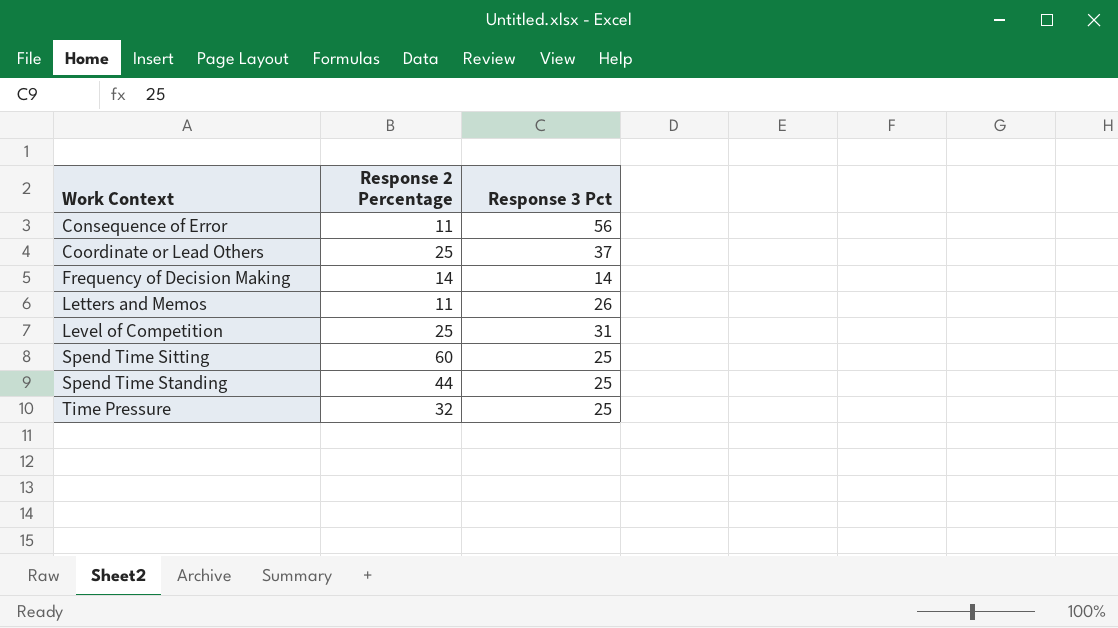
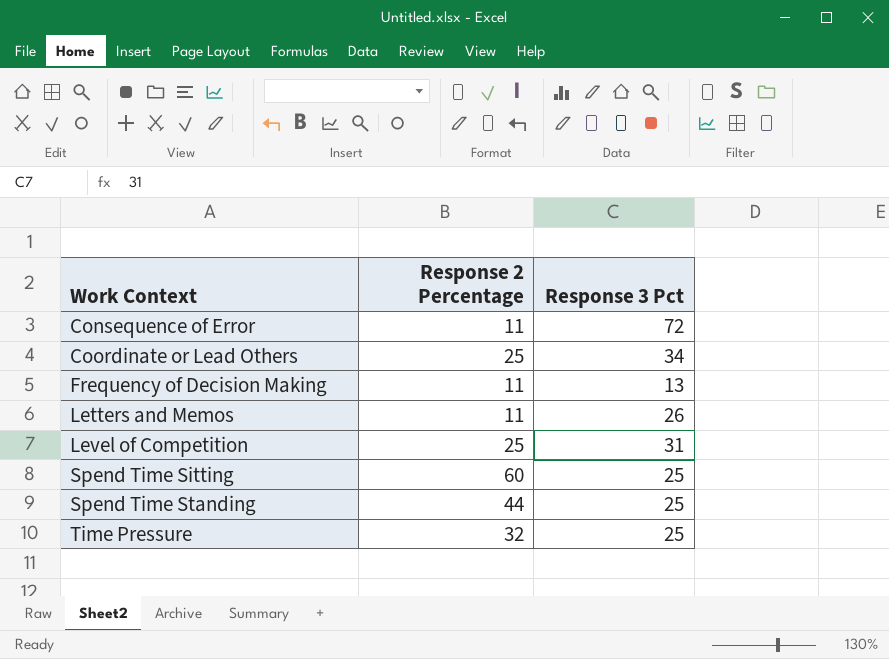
Consequence of Error | Response 3 Pct: 56 -> 72
Coordinate or Lead Others | Response 3 Pct: 37 -> 34
Frequency of Decision Making | Response 2 Percentage: 14 -> 11
Frequency of Decision Making | Response 3 Pct: 14 -> 13

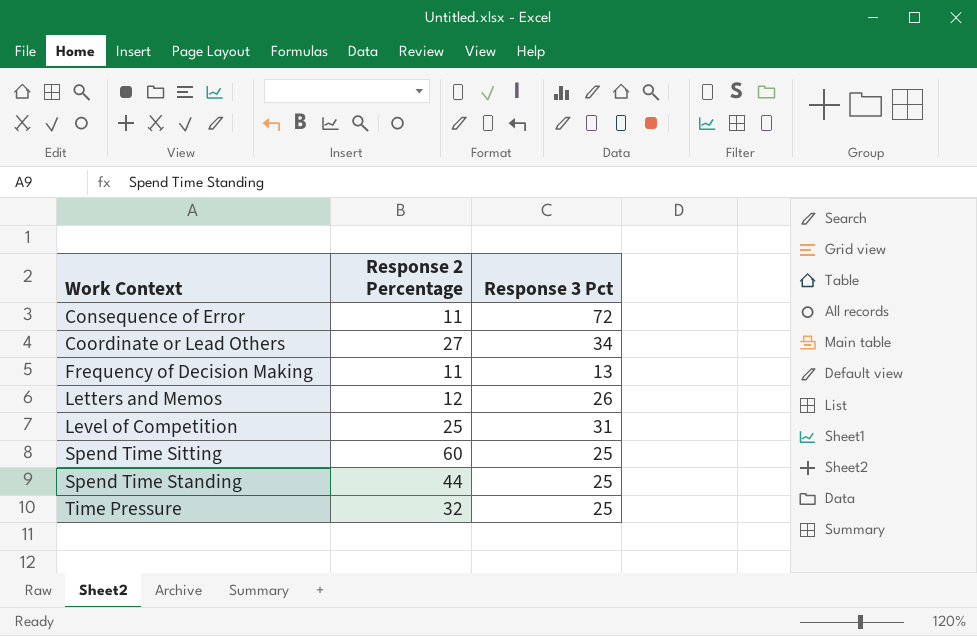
Coordinate or Lead Others | Response 2 Percentage: 25 -> 27
Letters and Memos | Response 2 Percentage: 11 -> 12

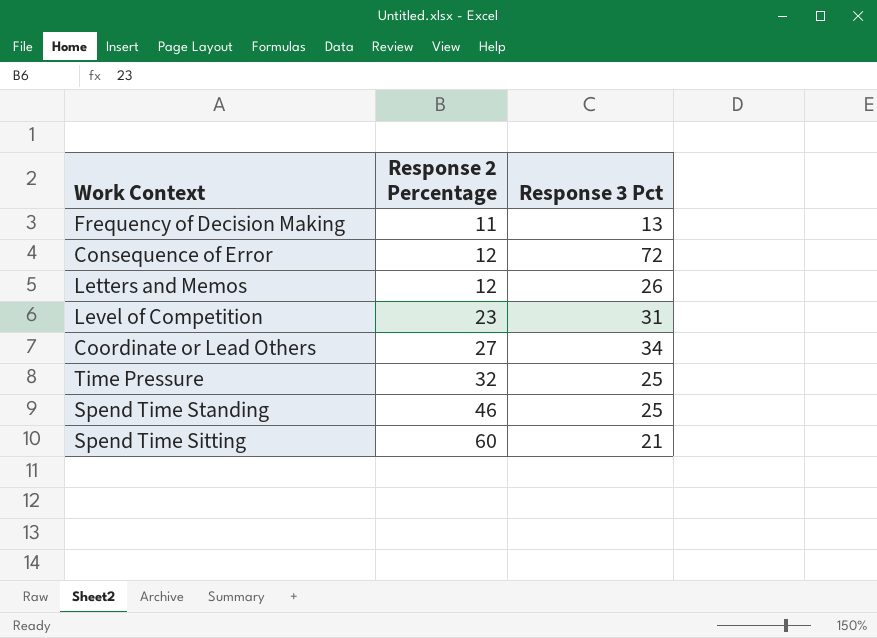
row order: Work Context ascending -> Response 2 Percentage ascending
Consequence of Error | Response 2 Percentage: 11 -> 12
Level of Competition | Response 2 Percentage: 25 -> 23
Spend Time Standing | Response 2 Percentage: 44 -> 46
Spend Time Sitting | Response 3 Pct: 25 -> 21

